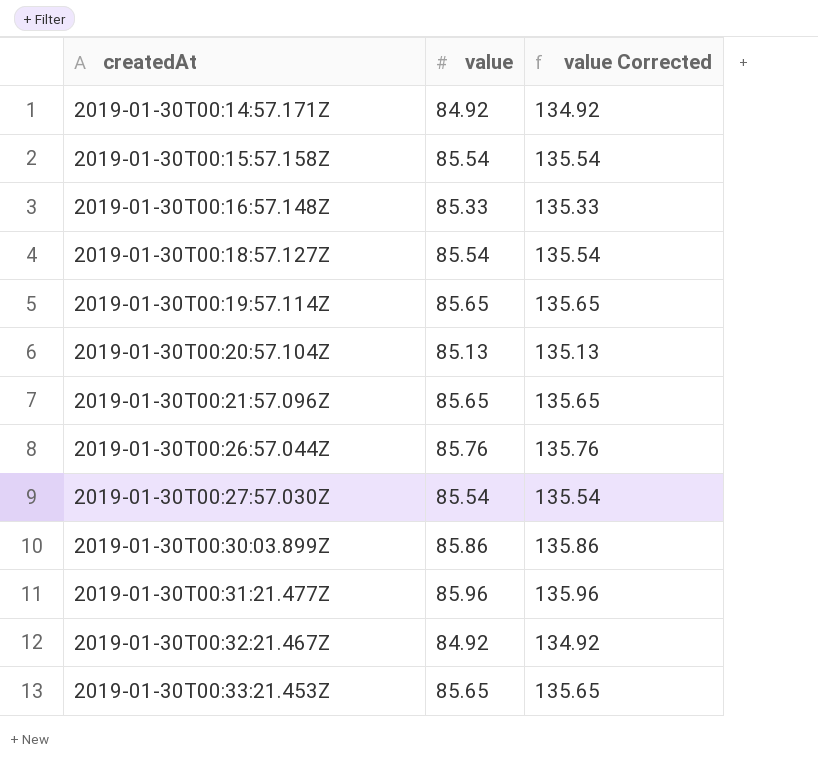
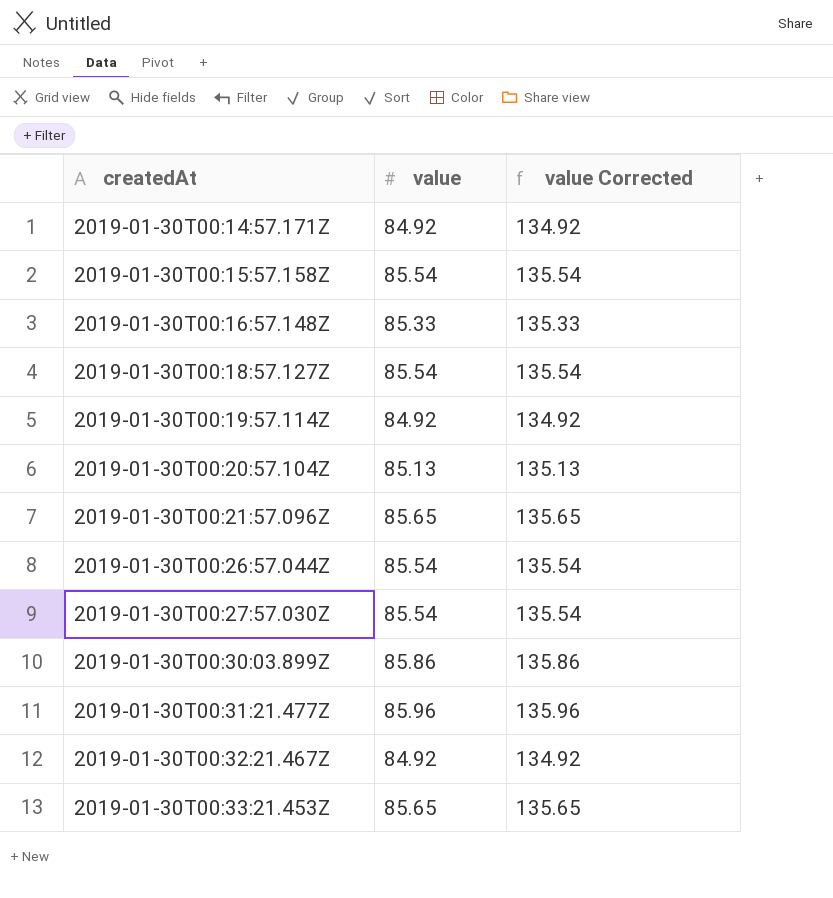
2019-01-30T00:19:57.114Z | value: 85.65 -> 84.92
2019-01-30T00:19:57.114Z | value Corrected: 135.65 -> 134.92
2019-01-30T00:26:57.044Z | value: 85.76 -> 85.54
2019-01-30T00:26:57.044Z | value Corrected: 135.76 -> 135.54

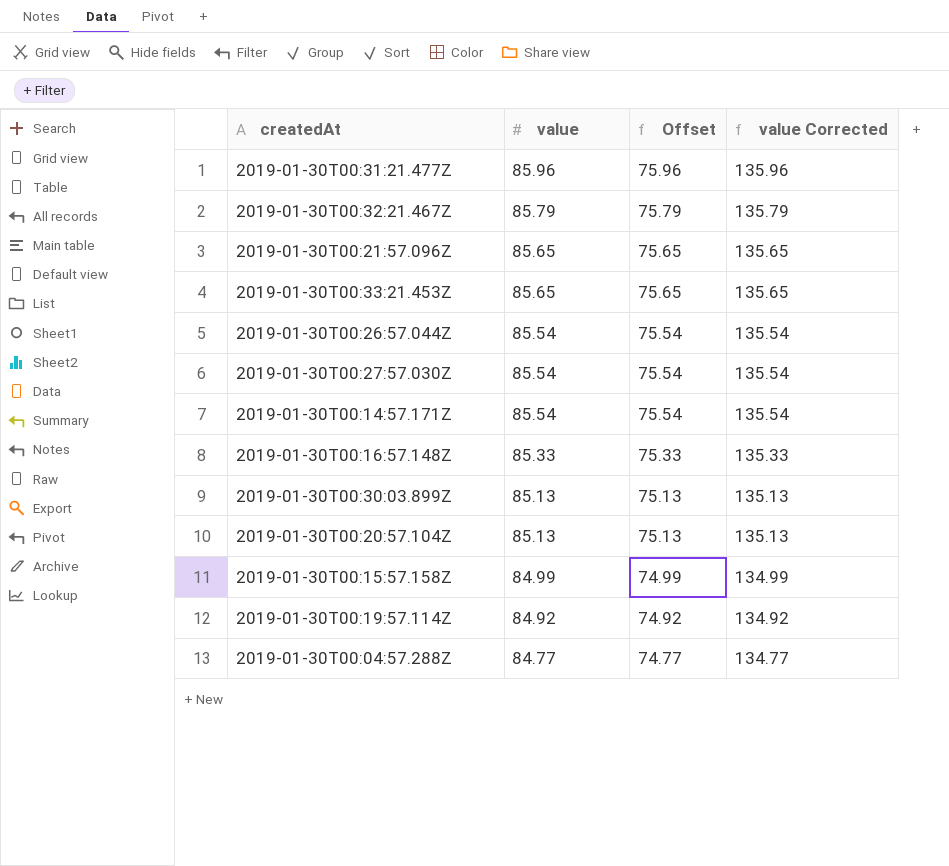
row order: createdAt ascending -> value descending
column Offset | formula: none -> [value] - 10
row 2019-01-30T00:18:57.127Z: 85.54 | 135.54 -> none
2019-01-30T00:32:21.467Z | value: 84.92 -> 85.79
2019-01-30T00:32:21.467Z | value Corrected: 134.92 -> 135.79
2019-01-30T00:14:57.171Z | value: 84.92 -> 85.54
2019-01-30T00:14:57.171Z | value Corrected: 134.92 -> 135.54
2019-01-30T00:30:03.899Z | value: 85.86 -> 85.13
2019-01-30T00:30:03.899Z | value Corrected: 135.86 -> 135.13
2019-01-30T00:15:57.158Z | value: 85.54 -> 84.99
2019-01-30T00:15:57.158Z | value Corrected: 135.54 -> 134.99
row 2019-01-30T00:04:57.288Z: none -> 84.77 | 74.77 | 134.77

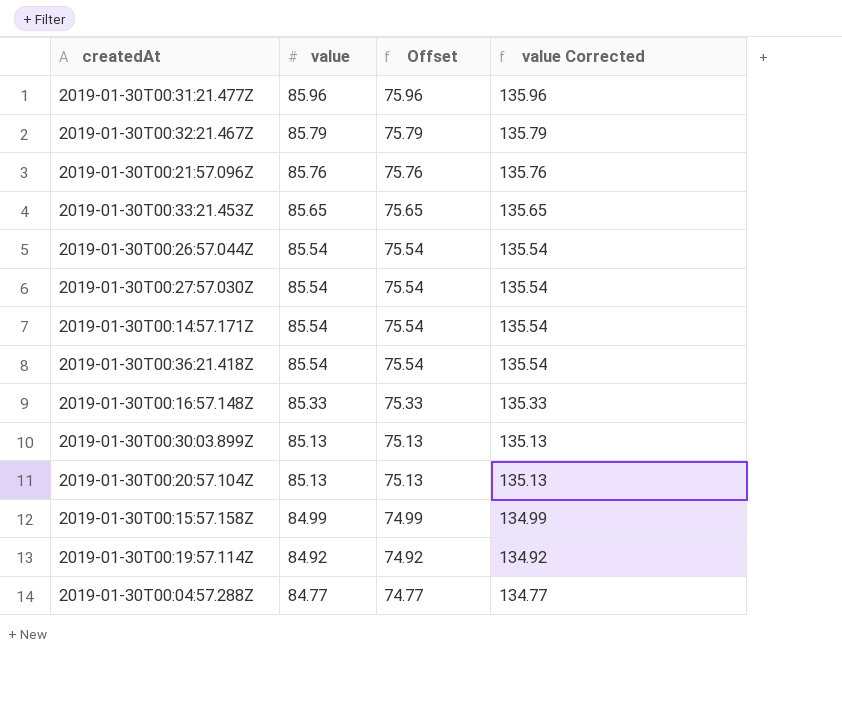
2019-01-30T00:21:57.096Z | value: 85.65 -> 85.76
2019-01-30T00:21:57.096Z | Offset: 75.65 -> 75.76
2019-01-30T00:21:57.096Z | value Corrected: 135.65 -> 135.76
row 2019-01-30T00:36:21.418Z: none -> 85.54 | 75.54 | 135.54

